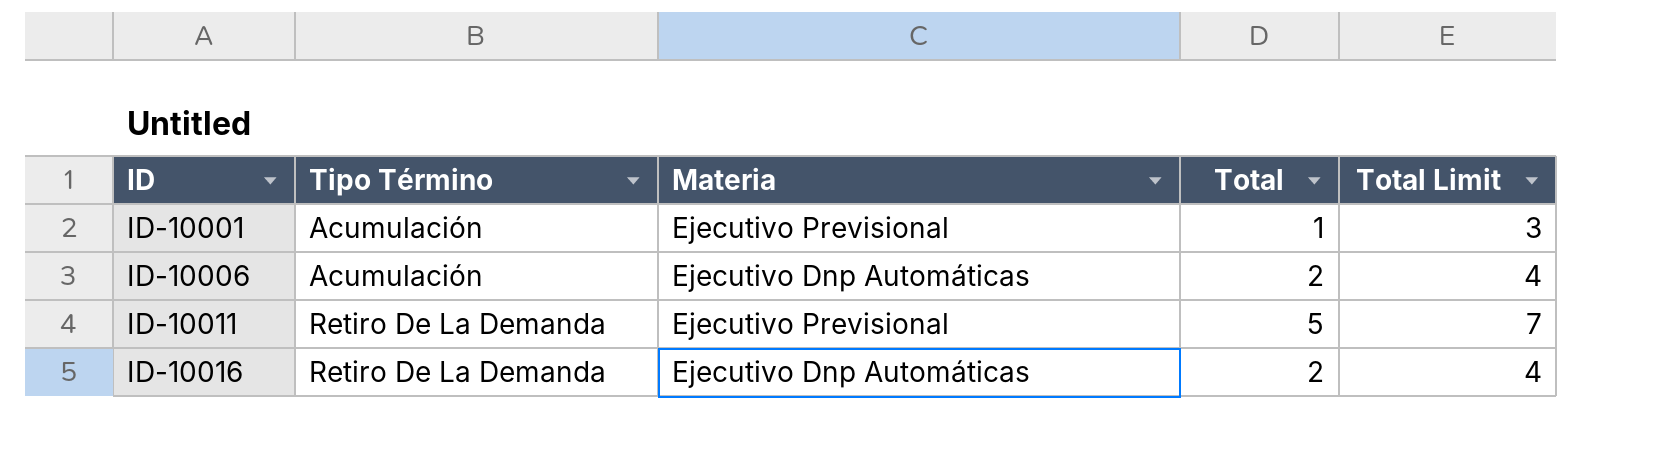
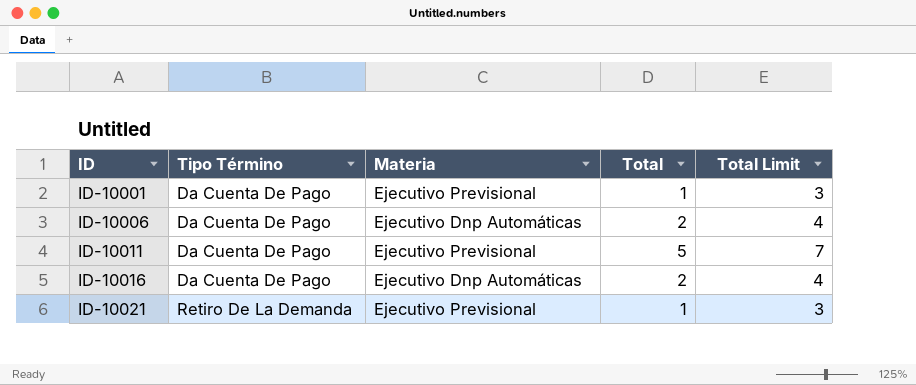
ID-10001 | Tipo Término: Acumulación -> Da Cuenta De Pago
ID-10006 | Tipo Término: Acumulación -> Da Cuenta De Pago
ID-10011 | Tipo Término: Retiro De La Demanda -> Da Cuenta De Pago
ID-10016 | Tipo Término: Retiro De La Demanda -> Da Cuenta De Pago
row ID-10021: none -> Retiro De La Demanda | Ejecutivo Previsional | 1 | 3

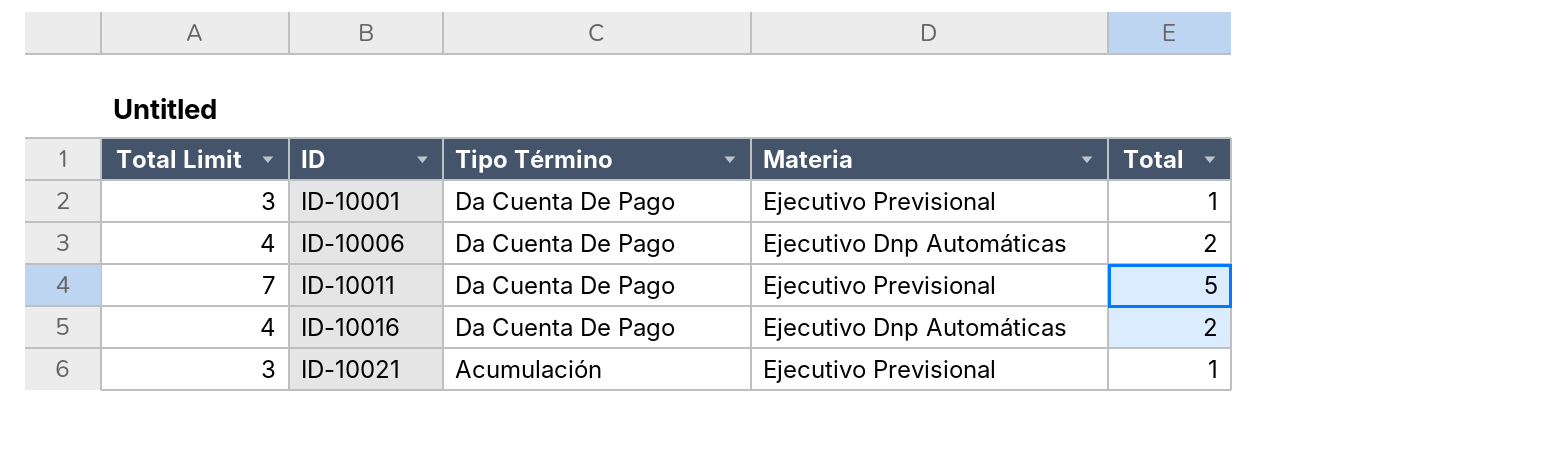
column Total Limit | position: 5 -> 1
ID-10021 | Tipo Término: Retiro De La Demanda -> Acumulación

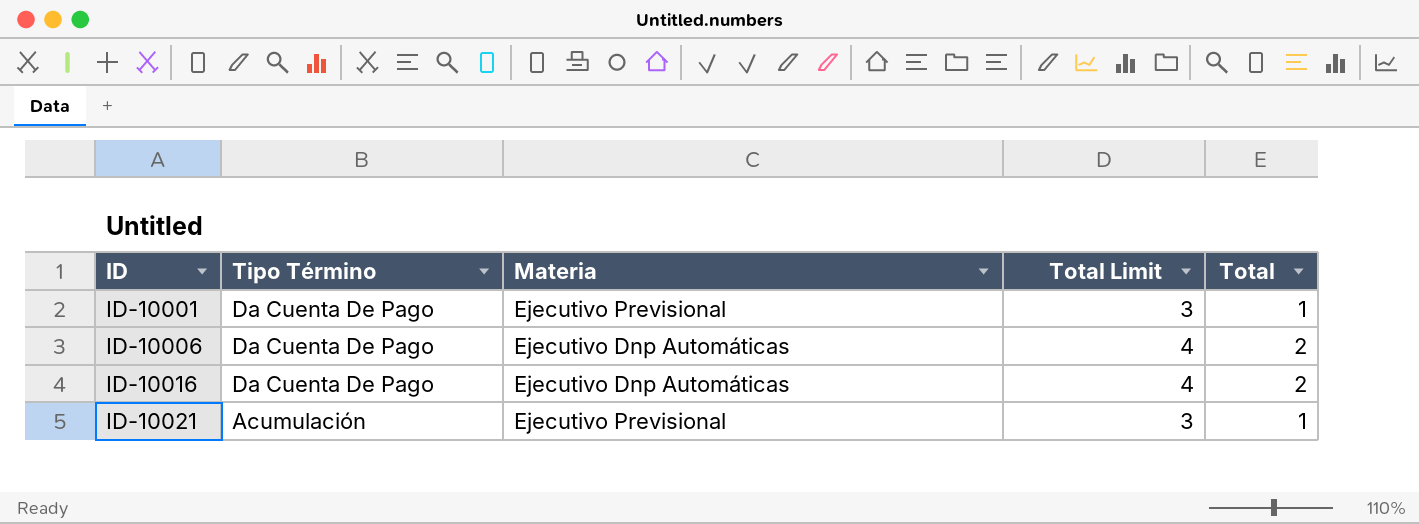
column Total Limit | position: 1 -> 4
row ID-10011: 7 | Da Cuenta De Pago | Ejecutivo Previsional | 5 -> none

